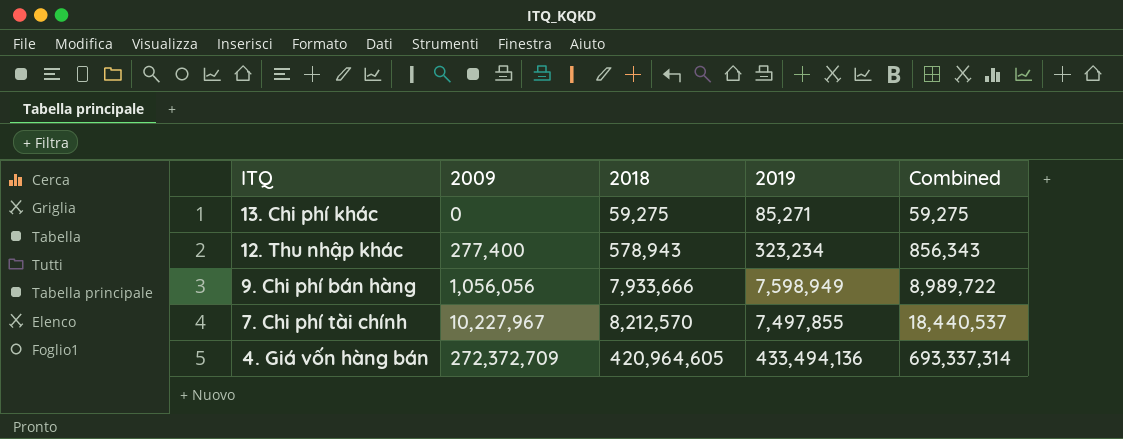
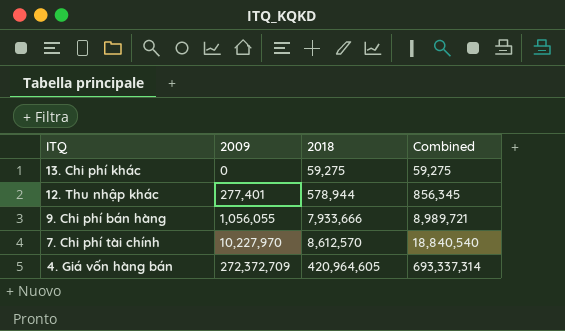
column 2019 | position: 4 -> none
12. Thu nhập khác | 2009: 277,400 -> 277,401
12. Thu nhập khác | 2018: 578,943 -> 578,944
12. Thu nhập khác | Combined: 856,343 -> 856,345
9. Chi phí bán hàng | 2009: 1,056,056 -> 1,056,055
9. Chi phí bán hàng | Combined: 8,989,722 -> 8,989,721
7. Chi phí tài chính | 2009: 10,227,967 -> 10,227,970
7. Chi phí tài chính | 2018: 8,212,570 -> 8,612,570
7. Chi phí tài chính | Combined: 18,440,537 -> 18,840,540

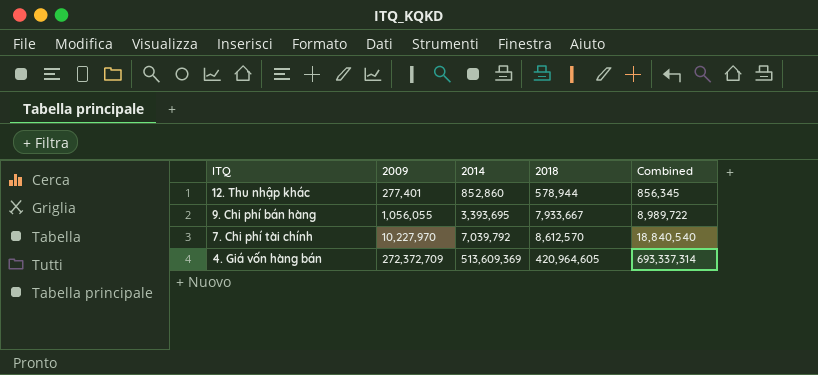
column 2014 | position: none -> 3
row 13. Chi phí khác: 0 | 59,275 | 59,275 -> none
9. Chi phí bán hàng | 2018: 7,933,666 -> 7,933,667
9. Chi phí bán hàng | Combined: 8,989,721 -> 8,989,722

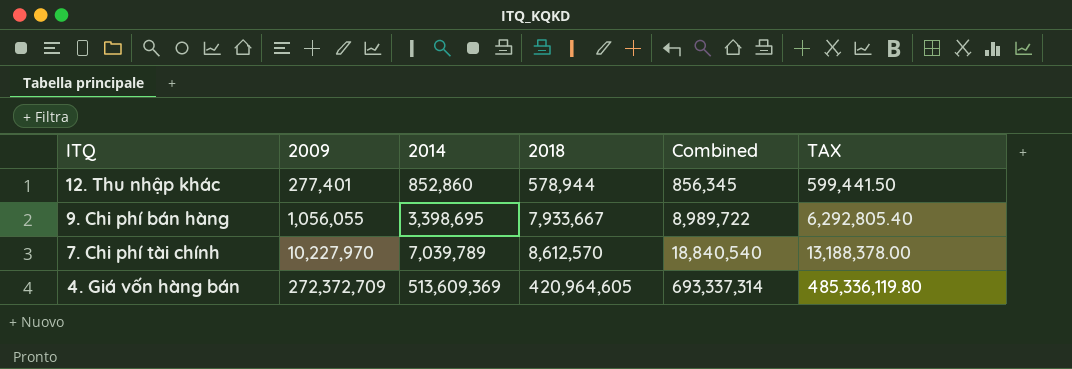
column TAX | formula: none -> [Combined] * 0.7
9. Chi phí bán hàng | 2014: 3,393,695 -> 3,398,695
7. Chi phí tài chính | 2014: 7,039,792 -> 7,039,789

